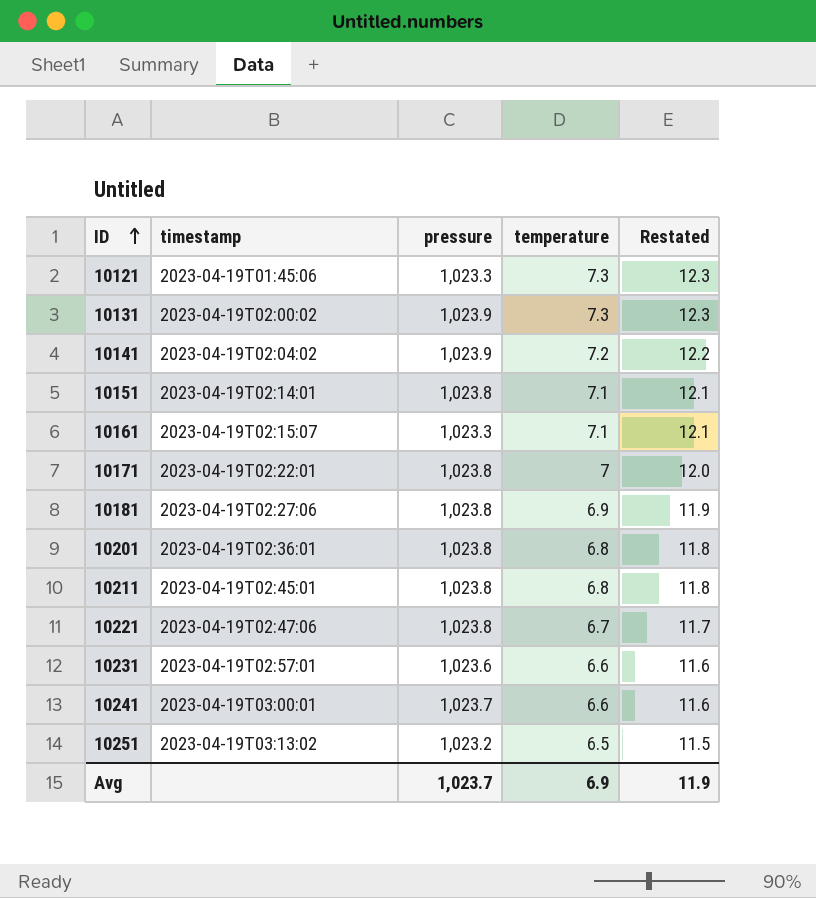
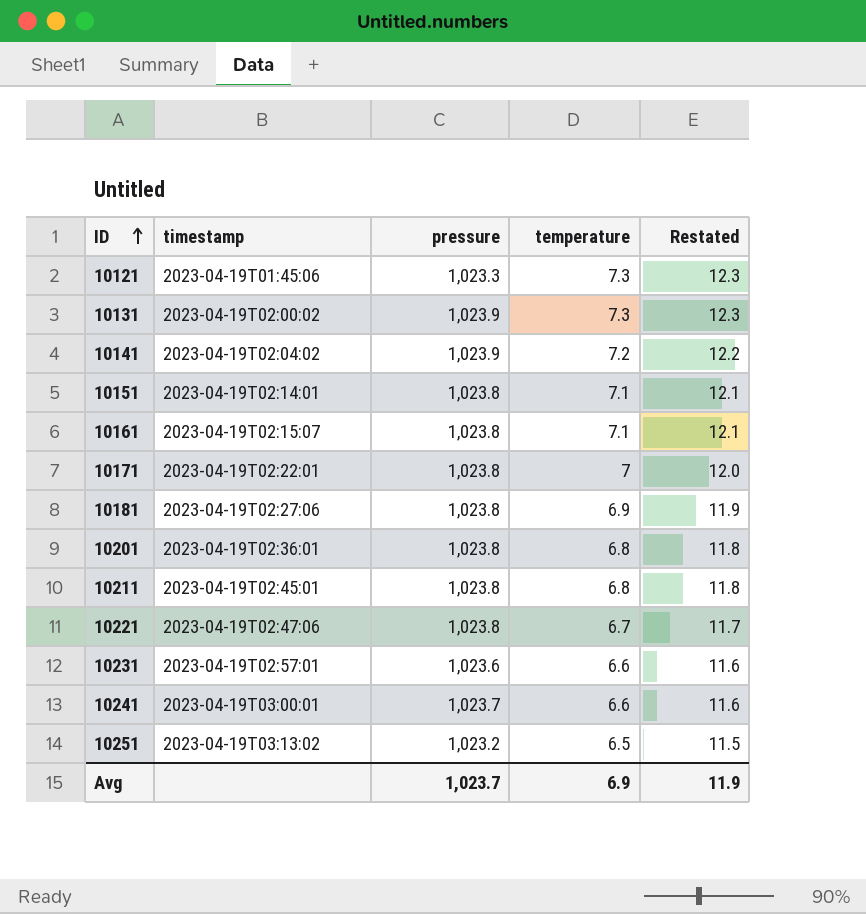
10161 | pressure: 1,023.3 -> 1,023.8

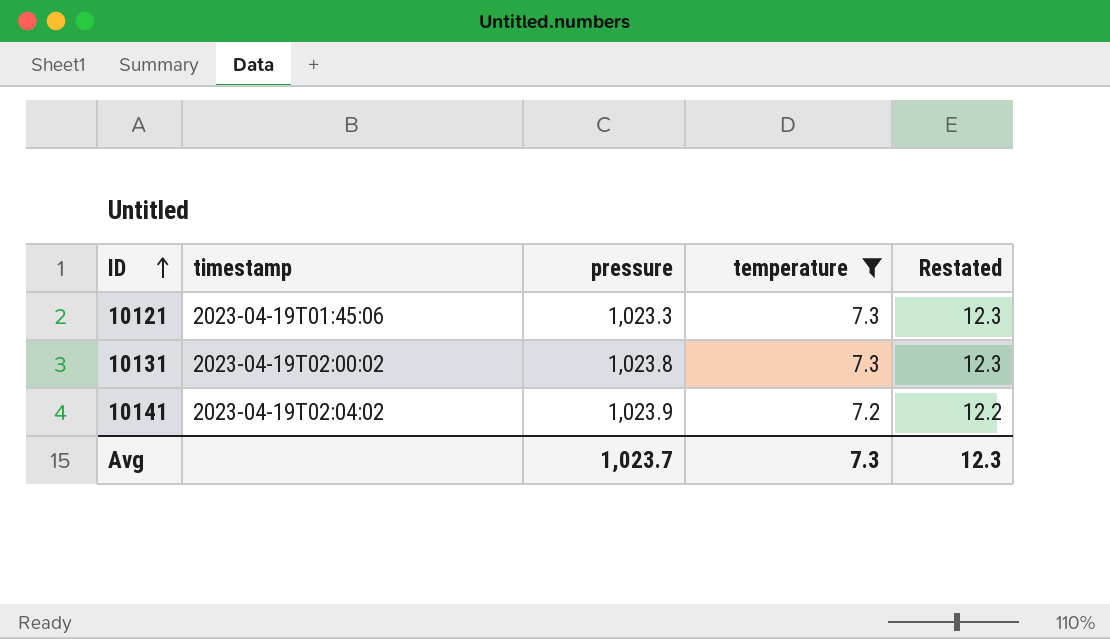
filter: none -> temperature >= 7.2
10131 | pressure: 1,023.9 -> 1,023.8
Avg | temperature: 6.9 -> 7.3
Avg | Restated: 11.9 -> 12.3

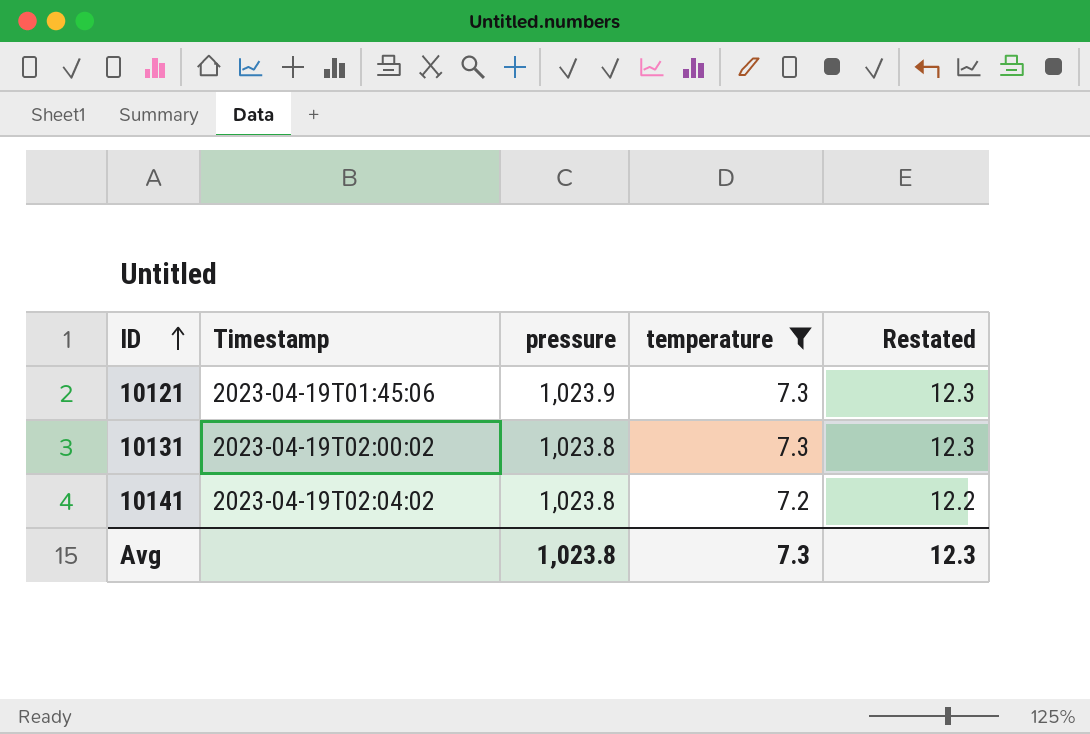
column name: timestamp -> Timestamp
10121 | pressure: 1,023.3 -> 1,023.9
10141 | pressure: 1,023.9 -> 1,023.8
Avg | pressure: 1,023.7 -> 1,023.8

